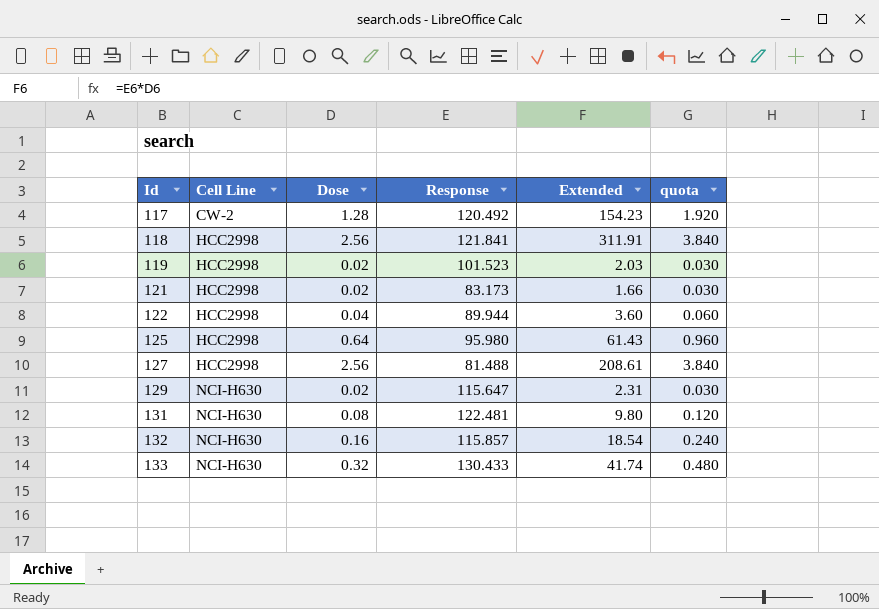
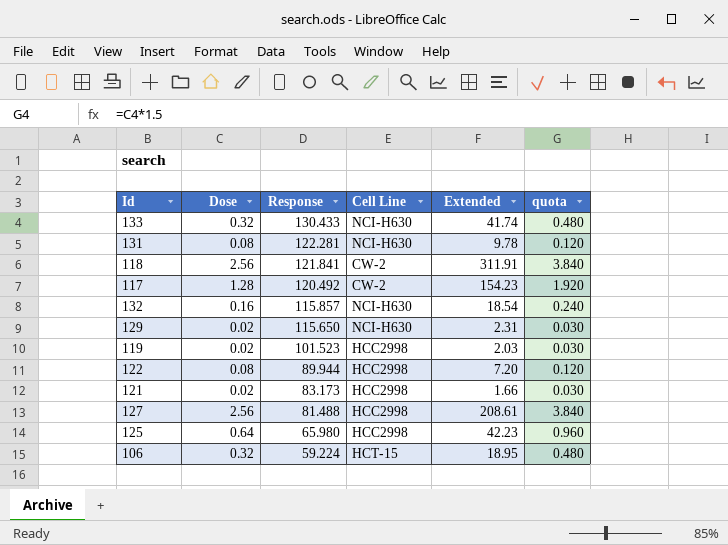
row order: Id ascending -> Response descending
column Cell Line | position: 2 -> 4
131 | Response: 122.481 -> 122.281
131 | Extended: 9.80 -> 9.78
118 | Cell Line: HCC2998 -> CW-2
129 | Response: 115.647 -> 115.650
122 | Dose: 0.04 -> 0.08
122 | Extended: 3.60 -> 7.20
122 | quota: 0.060 -> 0.120
125 | Response: 95.980 -> 65.980
125 | Extended: 61.43 -> 42.23
row 106: none -> 0.32 | 59.224 | HCT-15 | 18.95 | 0.480

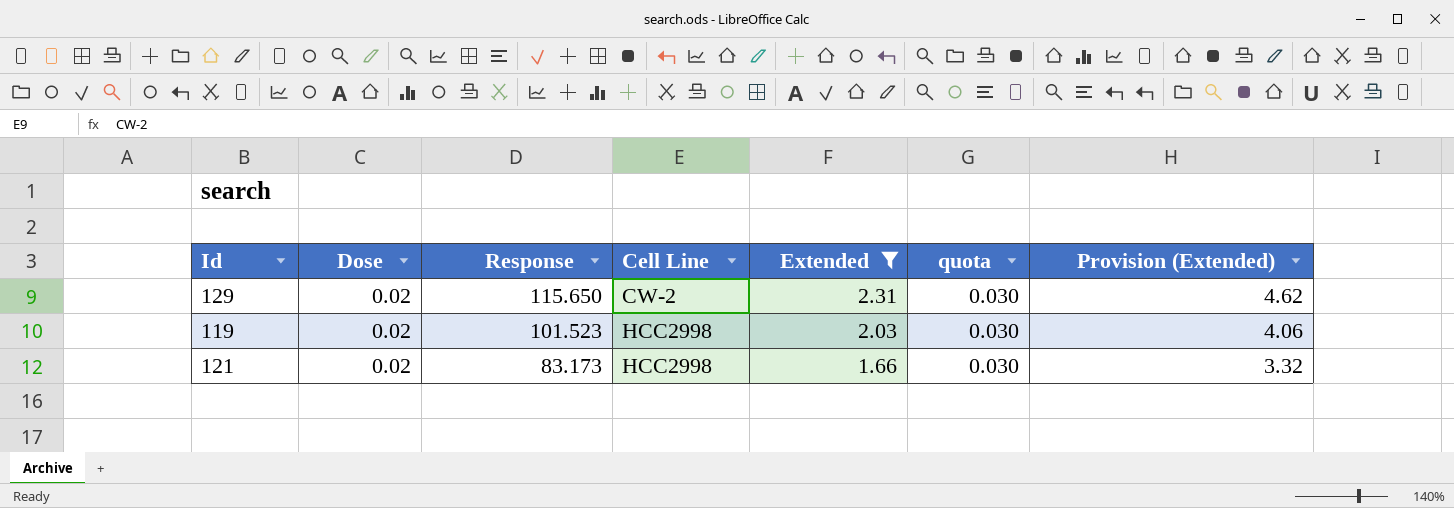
filter: none -> Extended <= 2.31
column Provision (Extended) | formula: none -> [Extended] * 2
129 | Cell Line: NCI-H630 -> CW-2

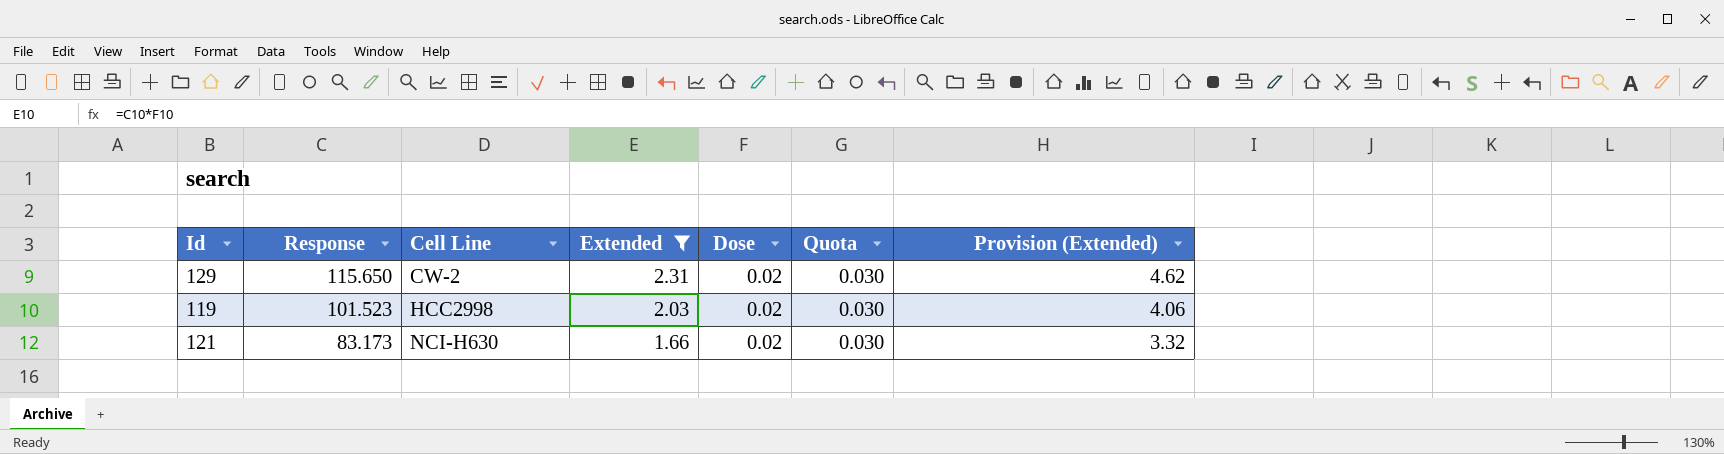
column Dose | position: 2 -> 5
column name: quota -> Quota
121 | Cell Line: HCC2998 -> NCI-H630

